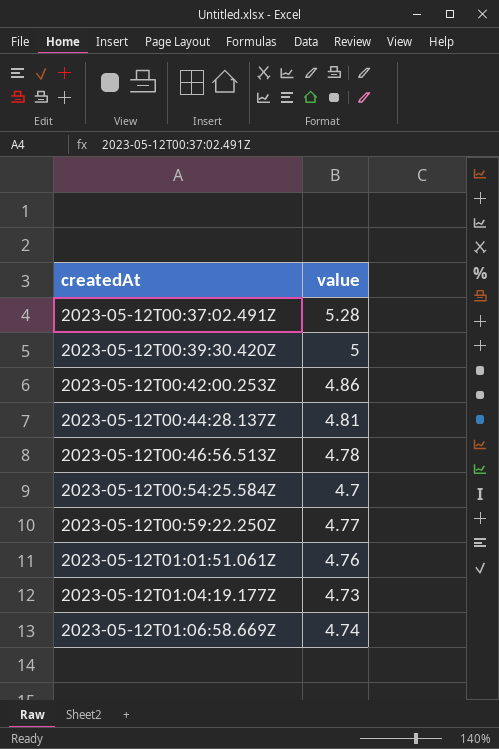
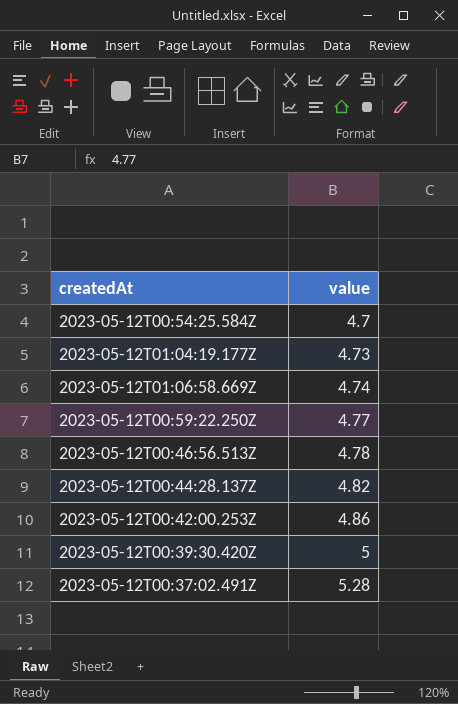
row order: createdAt ascending -> value ascending
row 2023-05-12T01:01:51.061Z: 4.76 -> none
2023-05-12T00:44:28.137Z | value: 4.81 -> 4.82

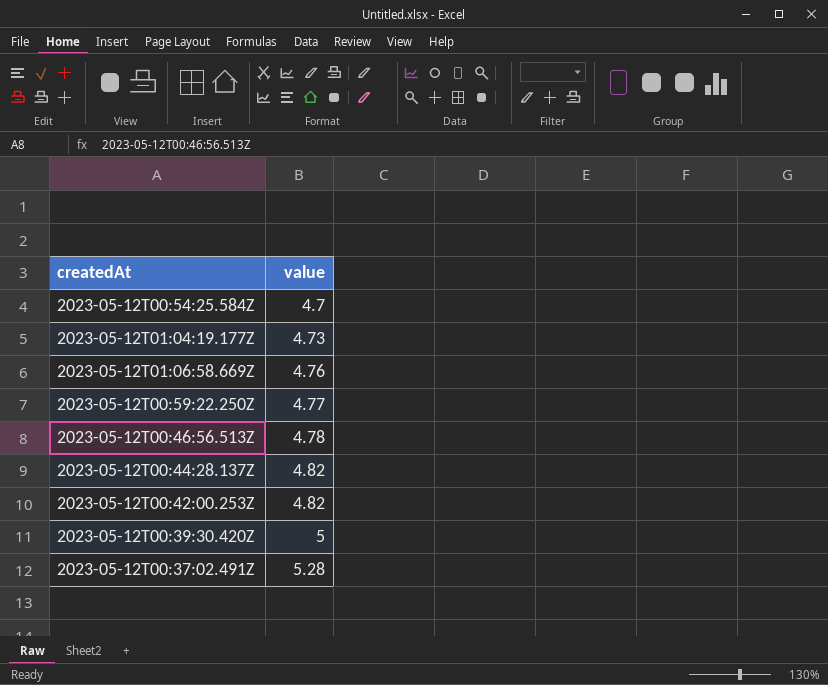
2023-05-12T01:06:58.669Z | value: 4.74 -> 4.76
2023-05-12T00:42:00.253Z | value: 4.86 -> 4.82

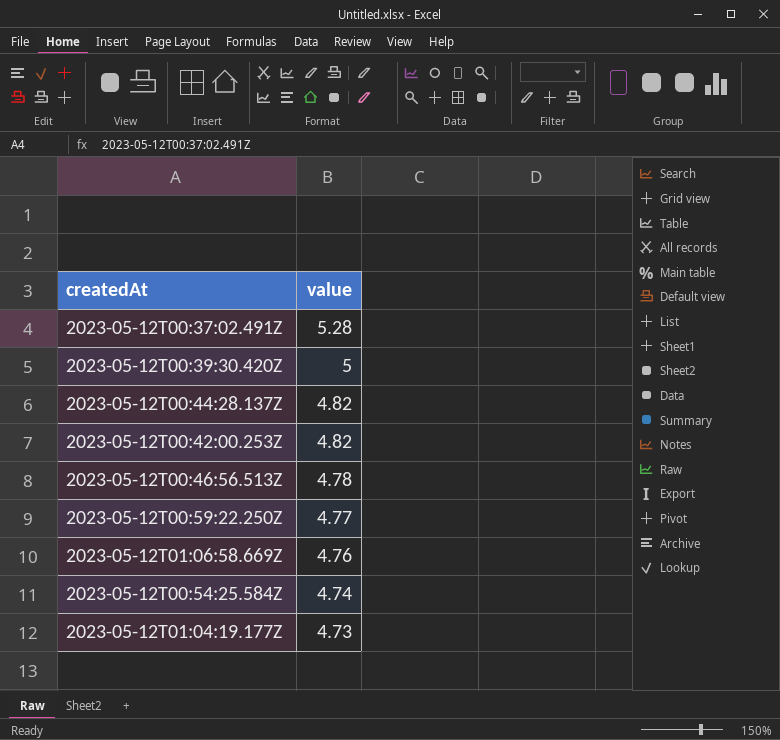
row order: value ascending -> value descending
2023-05-12T00:54:25.584Z | value: 4.7 -> 4.74

